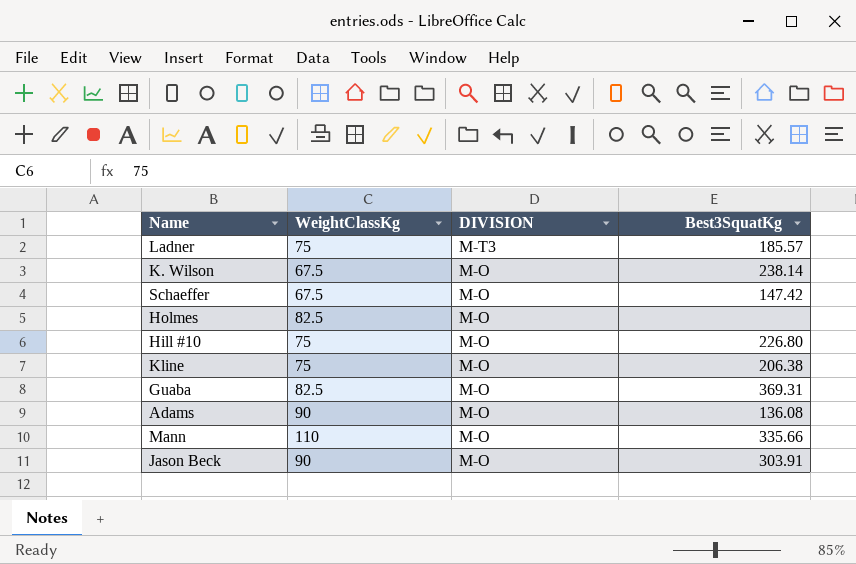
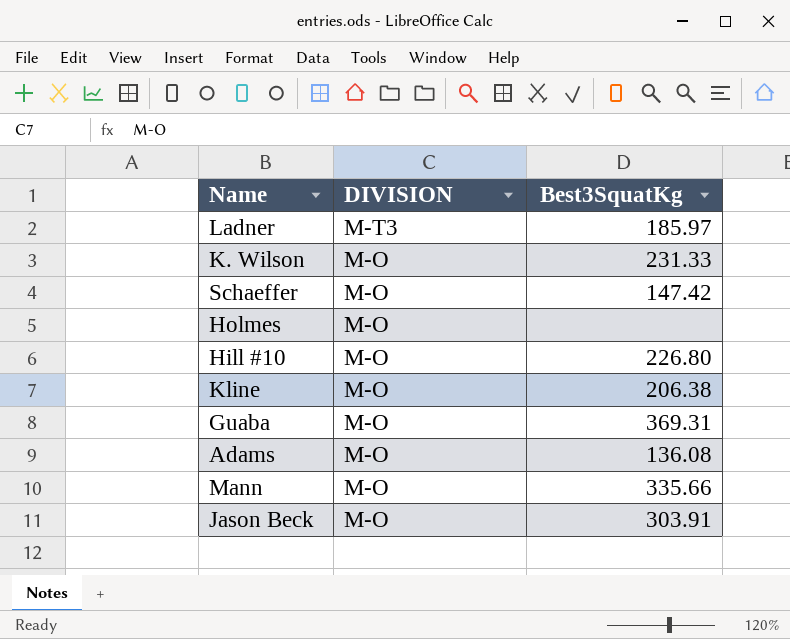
column WeightClassKg | position: 2 -> none
Ladner | Best3SquatKg: 185.57 -> 185.97
K. Wilson | Best3SquatKg: 238.14 -> 231.33

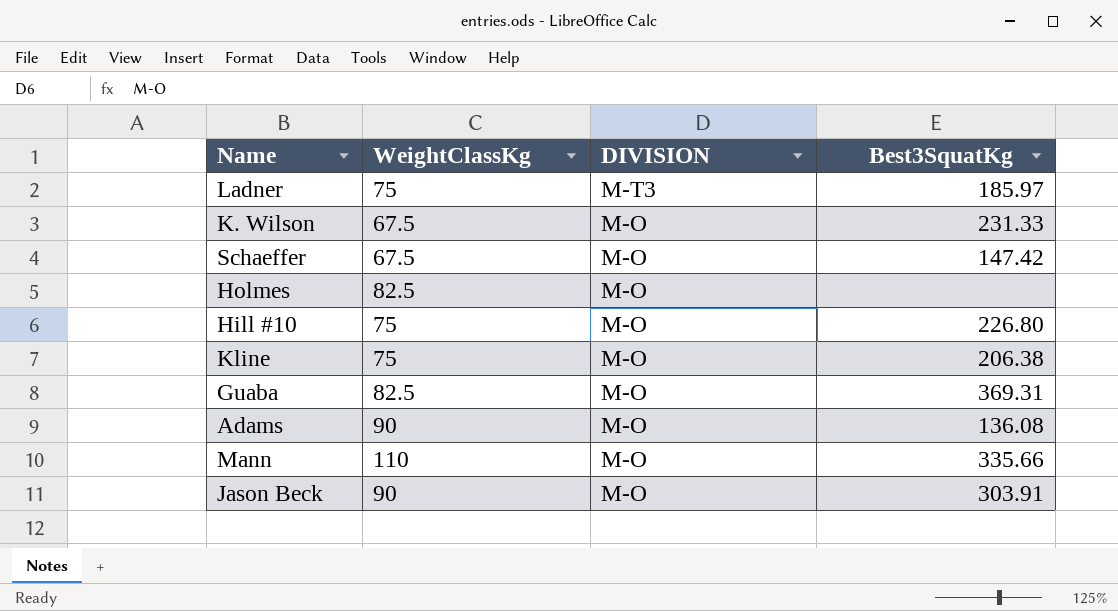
column WeightClassKg | position: none -> 2

